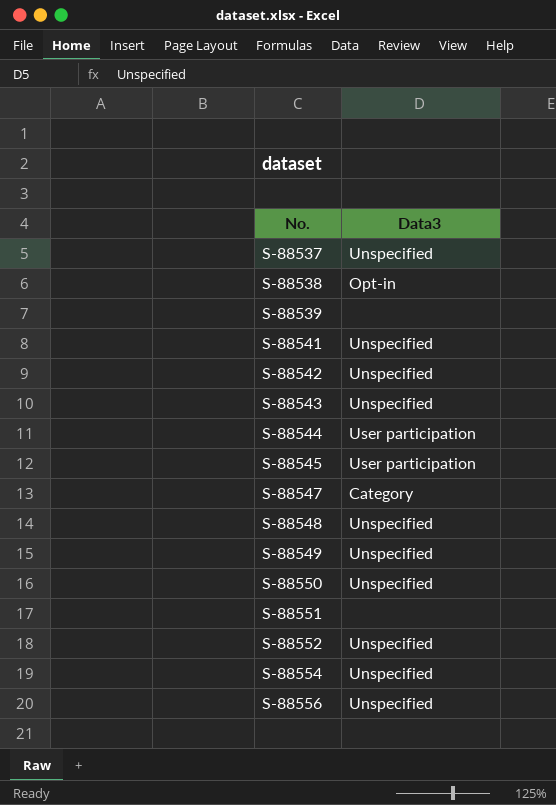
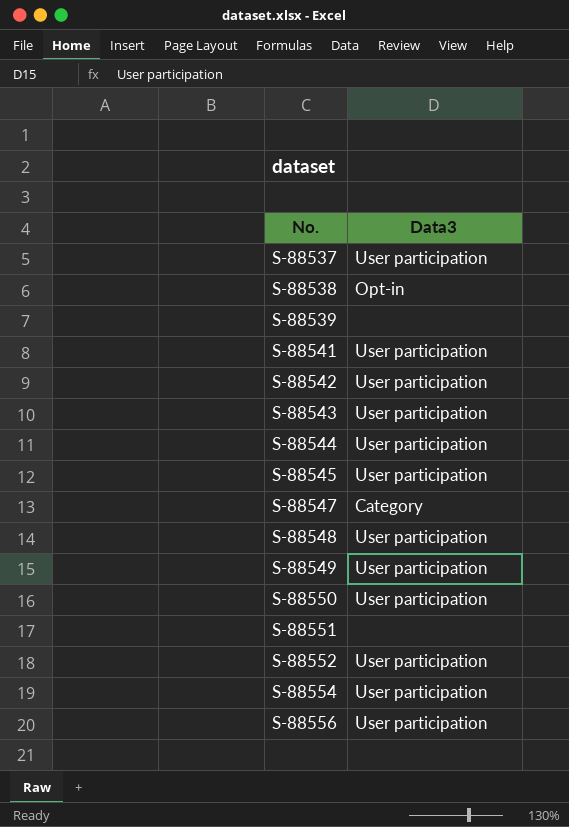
S-88537 | Data3: Unspecified -> User participation
S-88541 | Data3: Unspecified -> User participation
S-88542 | Data3: Unspecified -> User participation
S-88543 | Data3: Unspecified -> User participation
S-88548 | Data3: Unspecified -> User participation
S-88549 | Data3: Unspecified -> User participation
S-88550 | Data3: Unspecified -> User participation
S-88552 | Data3: Unspecified -> User participation
S-88554 | Data3: Unspecified -> User participation
S-88556 | Data3: Unspecified -> User participation

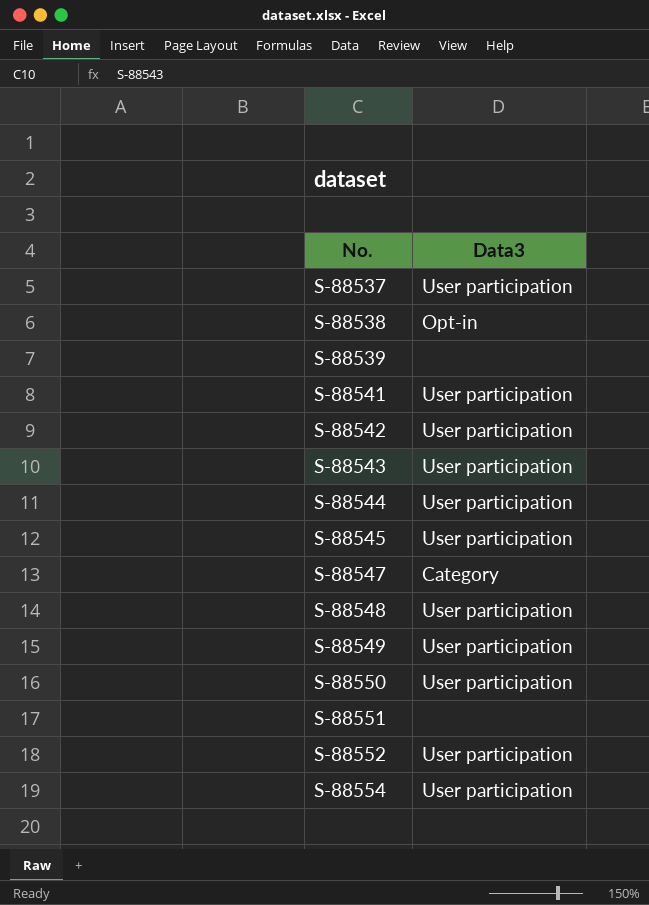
row S-88556: User participation -> none

